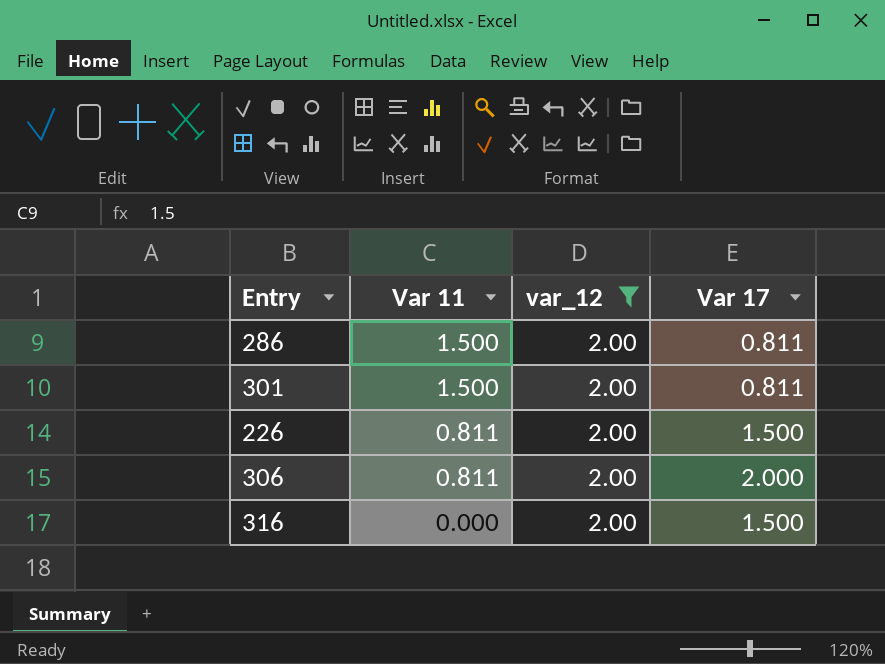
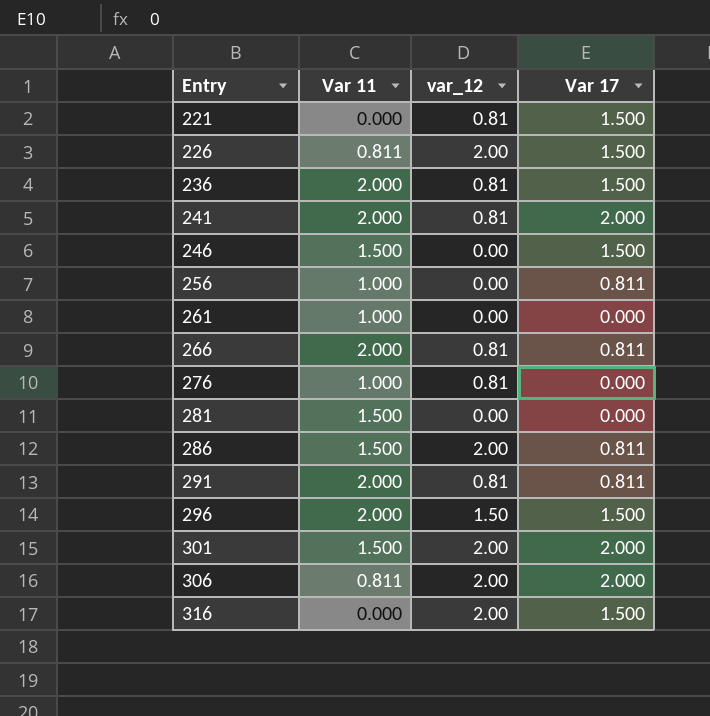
filter: var_12 = 2.00 -> none
row order: Var 11 descending -> Entry ascending
301 | Var 17: 0.811 -> 2.000

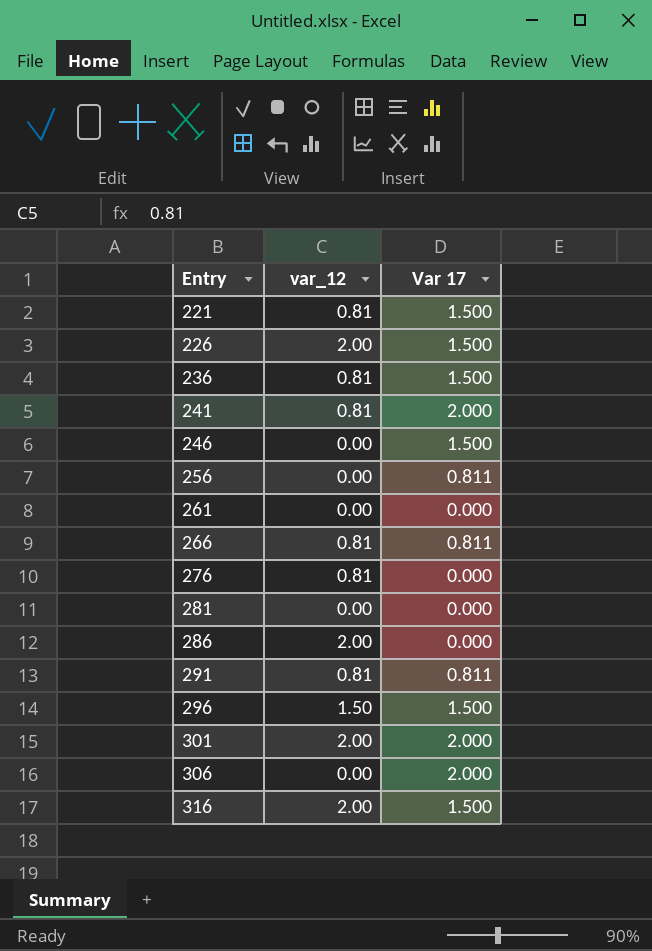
column Var 11 | position: 2 -> none
286 | Var 17: 0.811 -> 0.000
306 | var_12: 2.00 -> 0.00

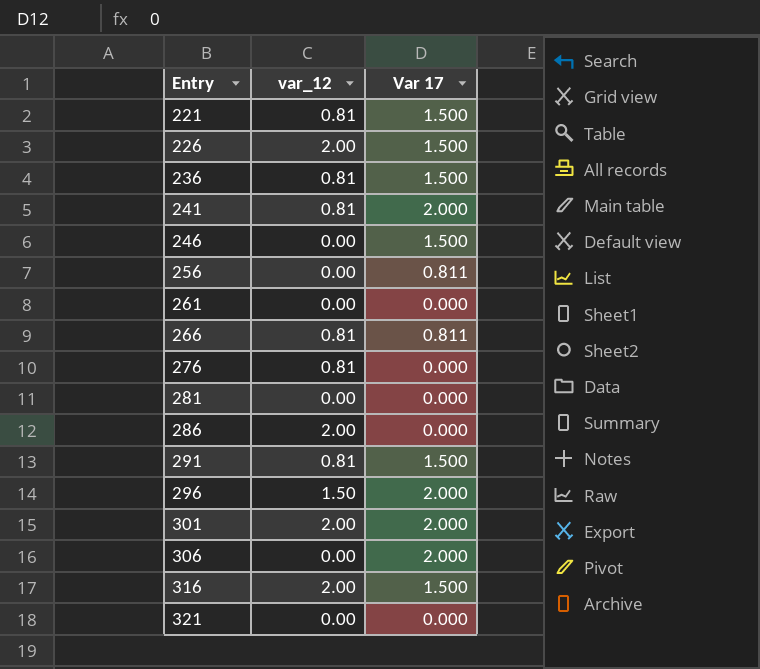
291 | Var 17: 0.811 -> 1.500
296 | Var 17: 1.500 -> 2.000
row 321: none -> 0.00 | 0.000

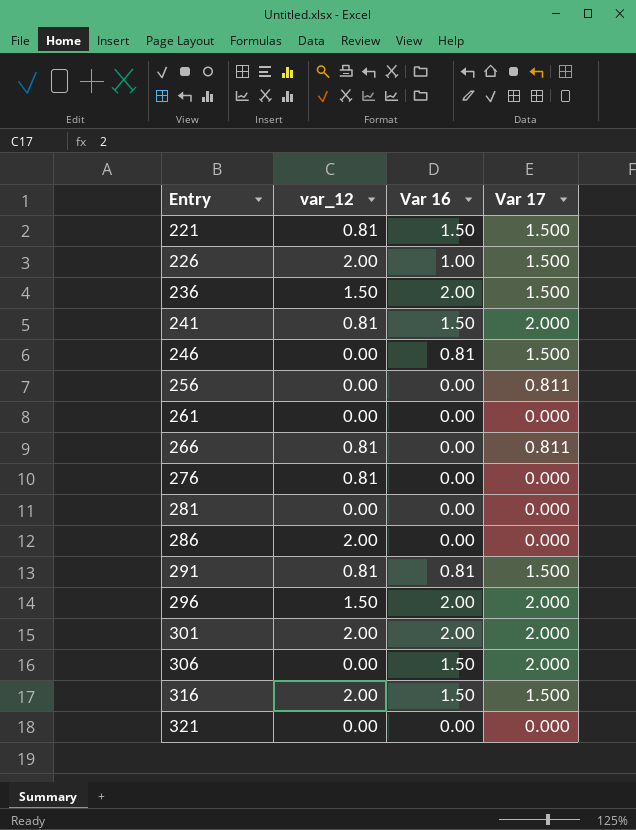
column Var 16 | position: none -> 3
236 | var_12: 0.81 -> 1.50

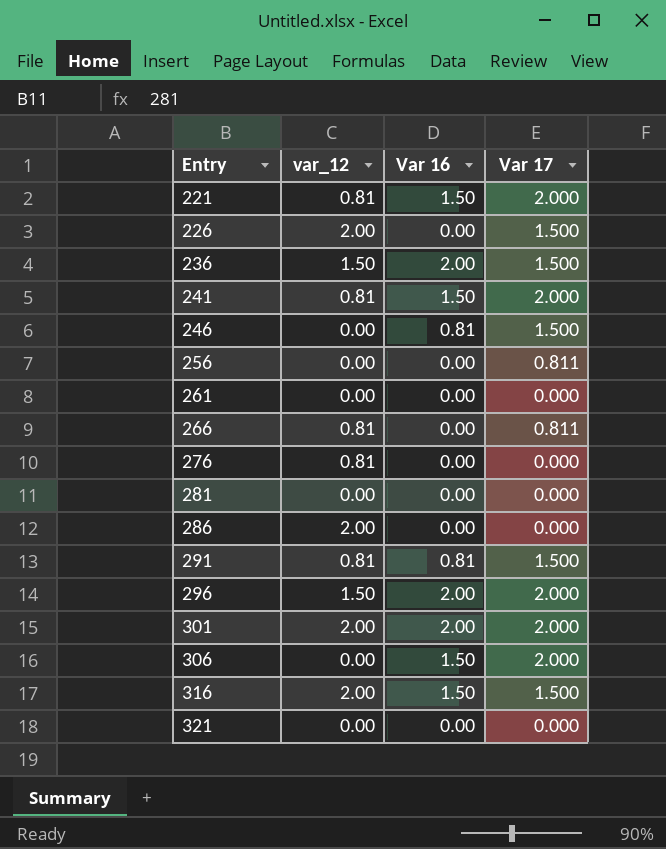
221 | Var 17: 1.500 -> 2.000
226 | Var 16: 1.00 -> 0.00

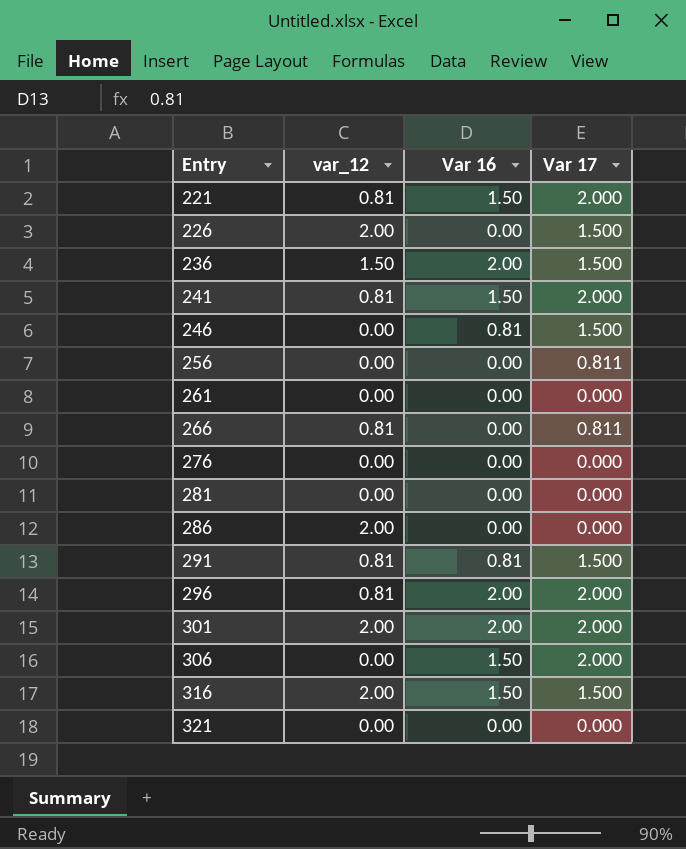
276 | var_12: 0.81 -> 0.00
296 | var_12: 1.50 -> 0.81

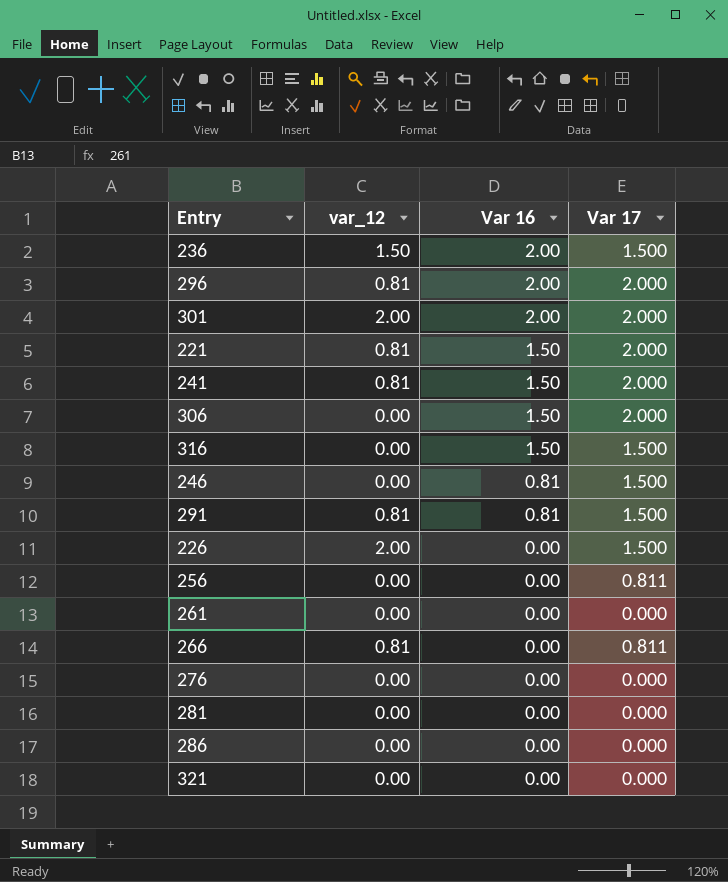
row order: Entry ascending -> Var 16 descending
316 | var_12: 2.00 -> 0.00
286 | var_12: 2.00 -> 0.00

